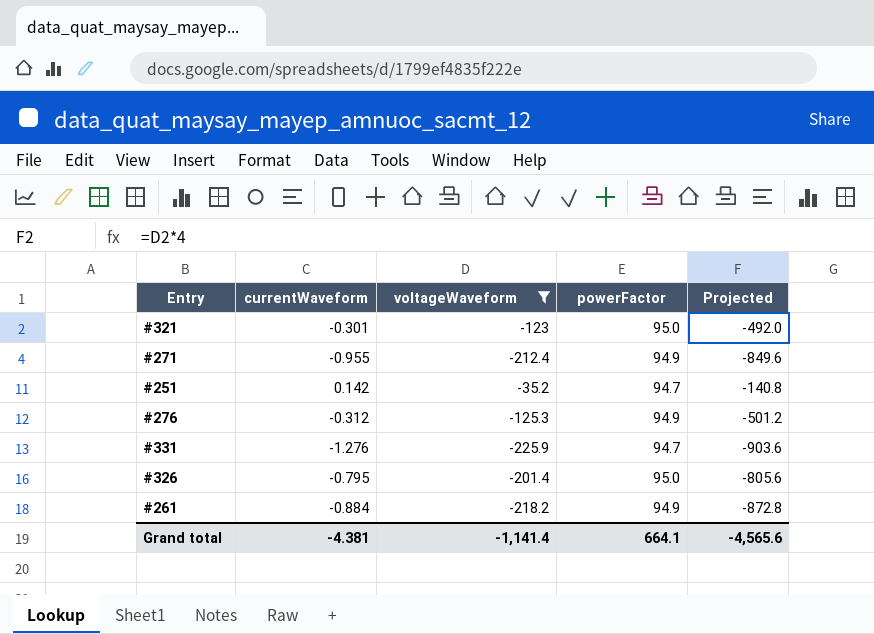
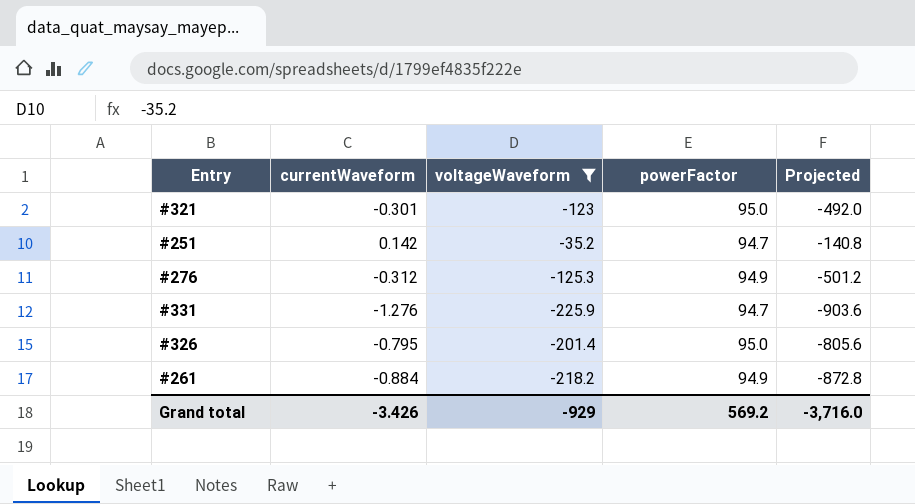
row #271: -0.955 | -212.4 | 94.9 | -849.6 -> none
Grand total | currentWaveform: -4.381 -> -3.426
Grand total | voltageWaveform: -1,141.4 -> -929
Grand total | powerFactor: 664.1 -> 569.2
Grand total | Projected: -4,565.6 -> -3,716.0

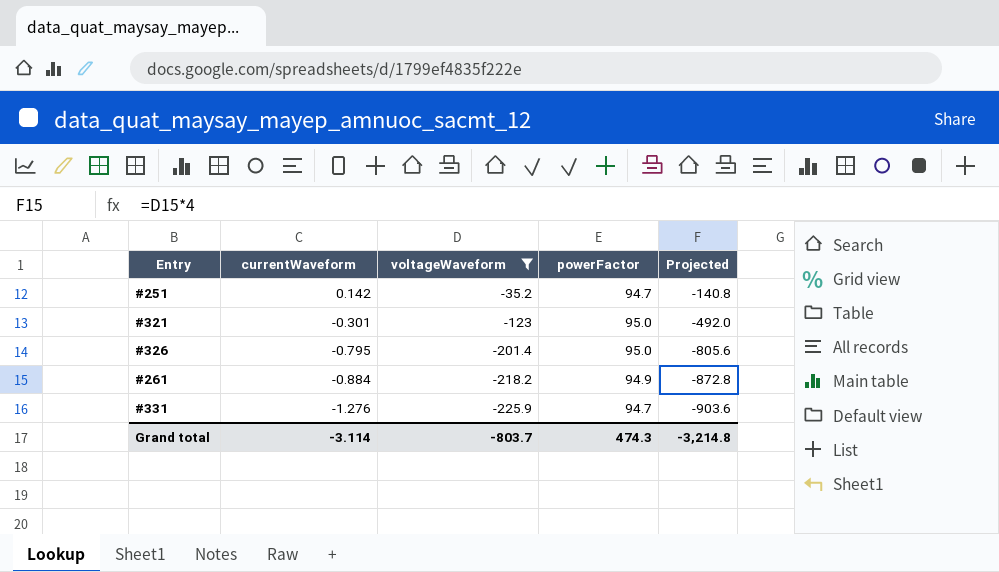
row order: none -> currentWaveform descending
row #276: -0.312 | -125.3 | 94.9 | -501.2 -> none
Grand total | currentWaveform: -3.426 -> -3.114
Grand total | voltageWaveform: -929 -> -803.7
Grand total | powerFactor: 569.2 -> 474.3
Grand total | Projected: -3,716.0 -> -3,214.8

